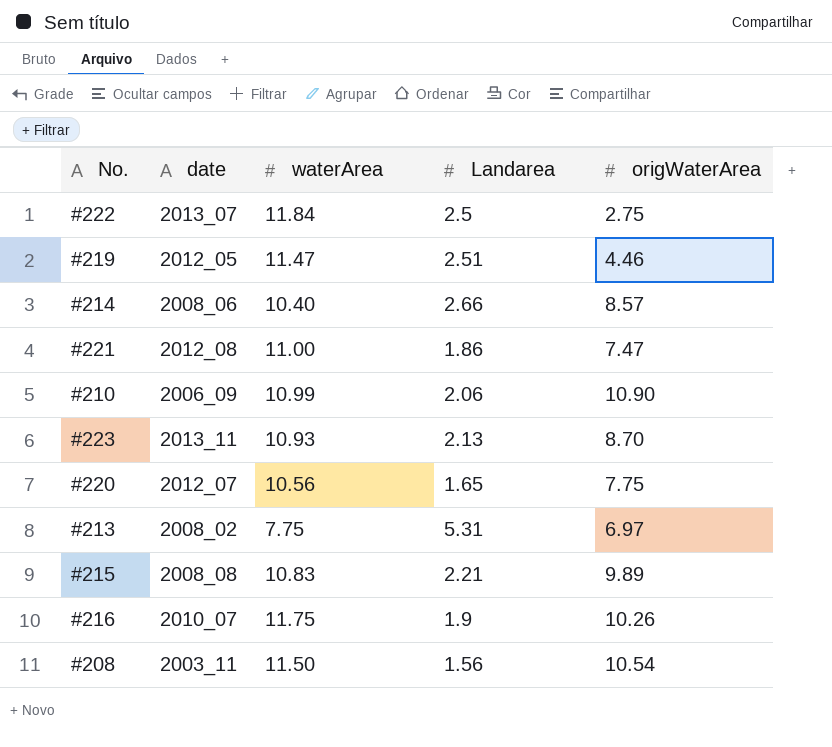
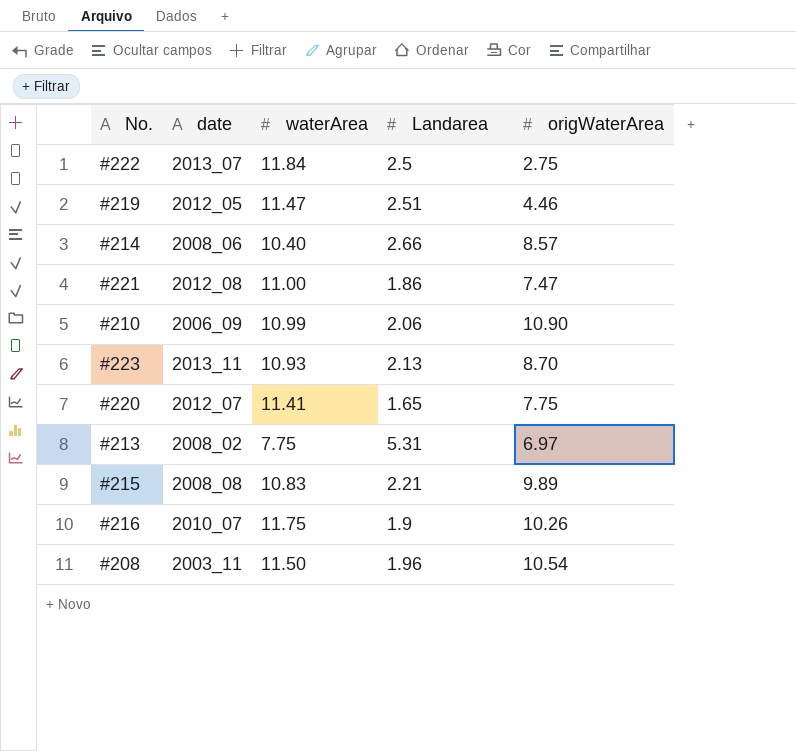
#220 | waterArea: 10.56 -> 11.41
#208 | Landarea: 1.56 -> 1.96

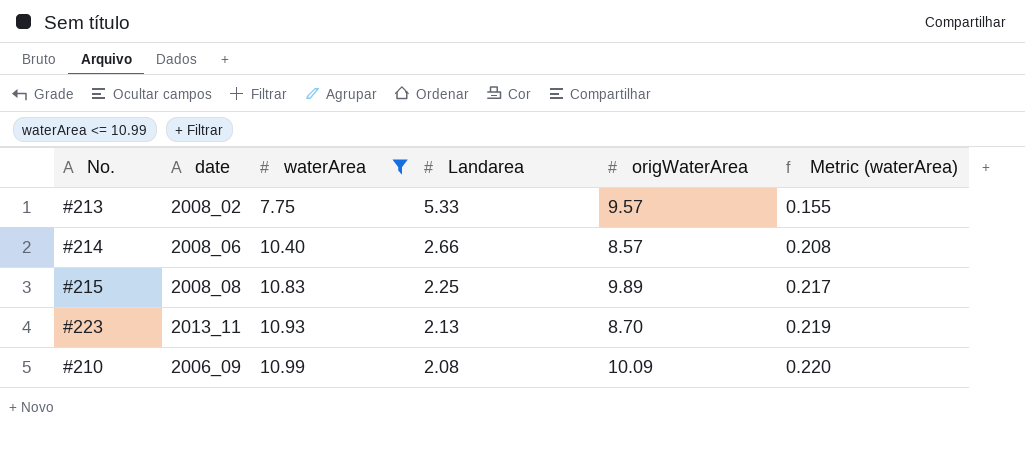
filter: none -> waterArea <= 10.99
row order: none -> waterArea ascending
column Metric (waterArea) | formula: none -> [waterArea] * 0.02
#213 | Landarea: 5.31 -> 5.33
#213 | origWaterArea: 6.97 -> 9.57
#215 | Landarea: 2.21 -> 2.25
#210 | Landarea: 2.06 -> 2.08
#210 | origWaterArea: 10.90 -> 10.09

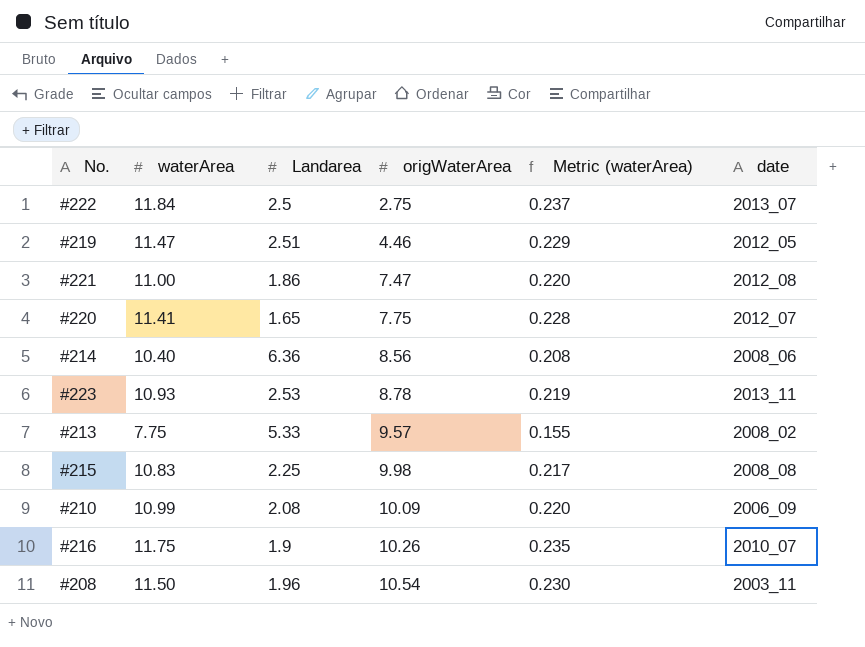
filter: waterArea <= 10.99 -> none
row order: waterArea ascending -> origWaterArea ascending
column date | position: 2 -> 6
#214 | Landarea: 2.66 -> 6.36
#214 | origWaterArea: 8.57 -> 8.56
#223 | Landarea: 2.13 -> 2.53
#223 | origWaterArea: 8.70 -> 8.78
#215 | origWaterArea: 9.89 -> 9.98

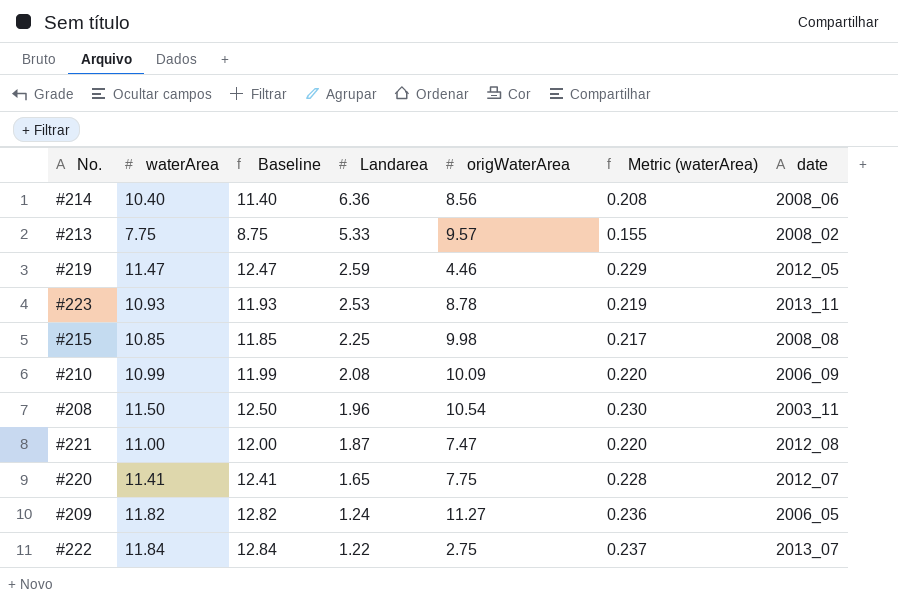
row order: origWaterArea ascending -> Landarea descending
column Baseline | formula: none -> [waterArea] + 1
row #216: 11.75 | 1.9 | 10.26 | 0.235 | 2010_07 -> none
#219 | Landarea: 2.51 -> 2.59
#215 | waterArea: 10.83 -> 10.85
#221 | Landarea: 1.86 -> 1.87
row #209: none -> 11.82 | 12.82 | 1.24 | 11.27 | 0.236 | 2006_05
#222 | Landarea: 2.5 -> 1.22

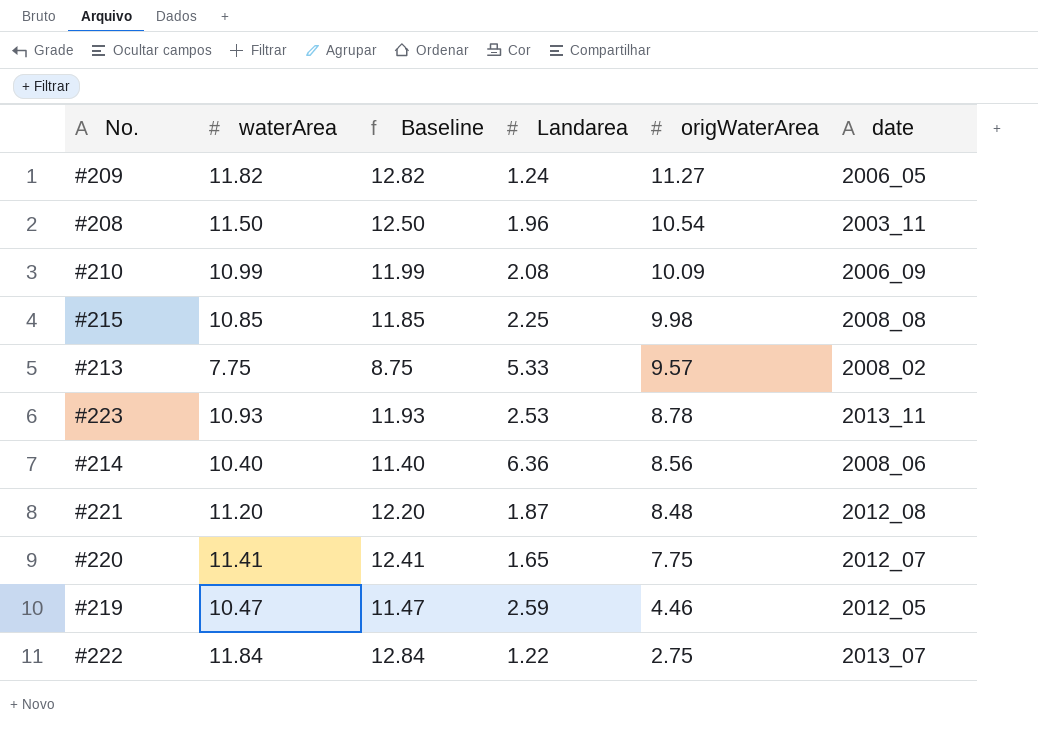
row order: Landarea descending -> origWaterArea descending
column Metric (waterArea) | formula: [waterArea] * 0.02 -> none
#221 | waterArea: 11.00 -> 11.20
#221 | Baseline: 12.00 -> 12.20
#221 | origWaterArea: 7.47 -> 8.48
#219 | waterArea: 11.47 -> 10.47
#219 | Baseline: 12.47 -> 11.47

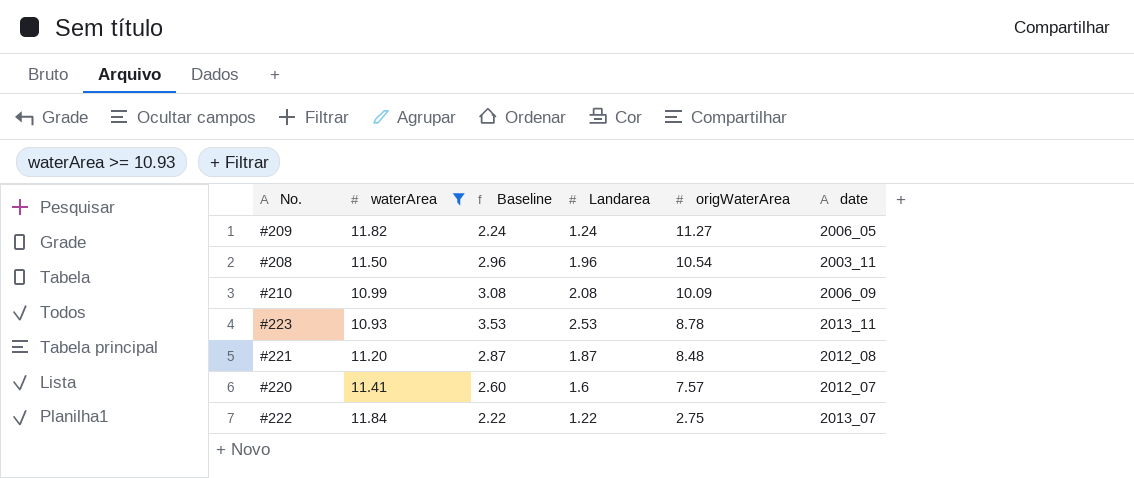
filter: none -> waterArea >= 10.93
column Baseline | formula: [waterArea] + 1 -> [Landarea] + 1
#220 | Landarea: 1.65 -> 1.6
#220 | origWaterArea: 7.75 -> 7.57

